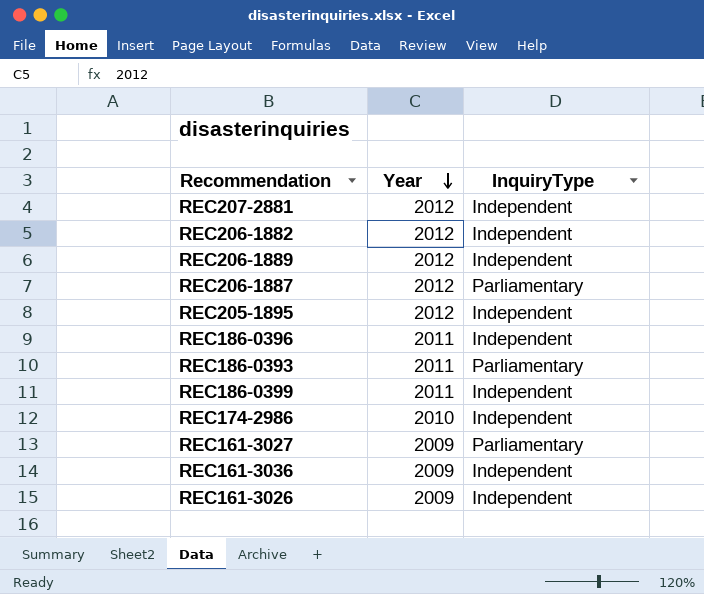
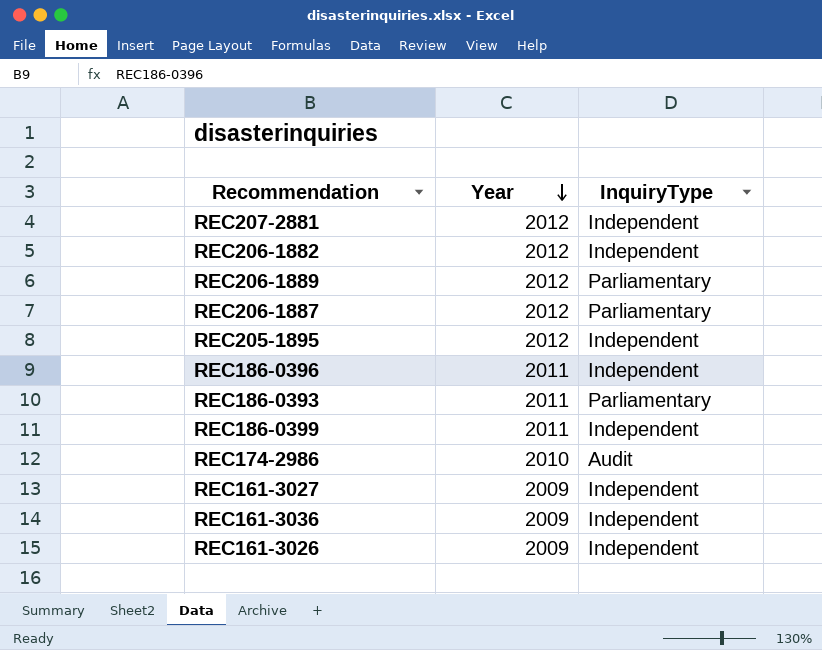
REC206-1889 | InquiryType: Independent -> Parliamentary
REC174-2986 | InquiryType: Independent -> Audit
REC161-3027 | InquiryType: Parliamentary -> Independent

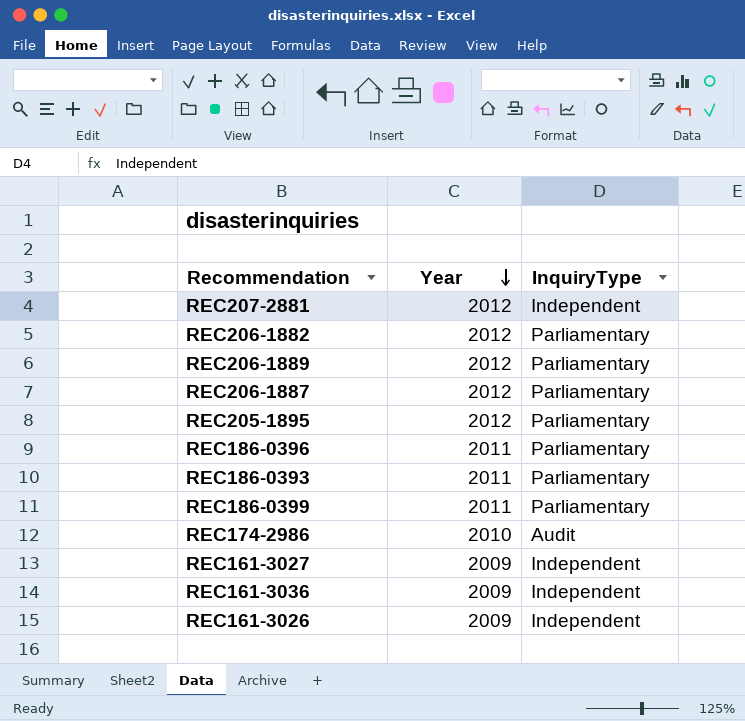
REC206-1882 | InquiryType: Independent -> Parliamentary
REC205-1895 | InquiryType: Independent -> Parliamentary
REC186-0396 | InquiryType: Independent -> Parliamentary
REC186-0399 | InquiryType: Independent -> Parliamentary

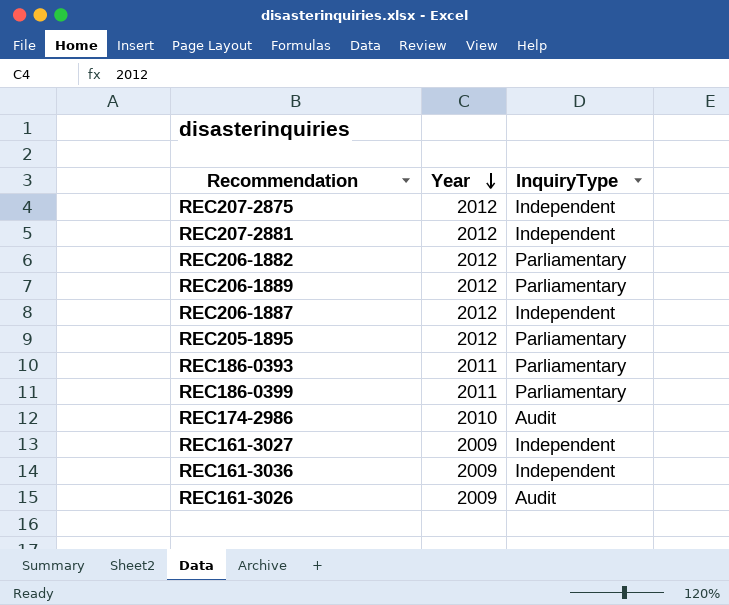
row REC186-0396: 2011 | Parliamentary -> none
row REC207-2875: none -> 2012 | Independent
REC206-1887 | InquiryType: Parliamentary -> Independent
REC161-3026 | InquiryType: Independent -> Audit

